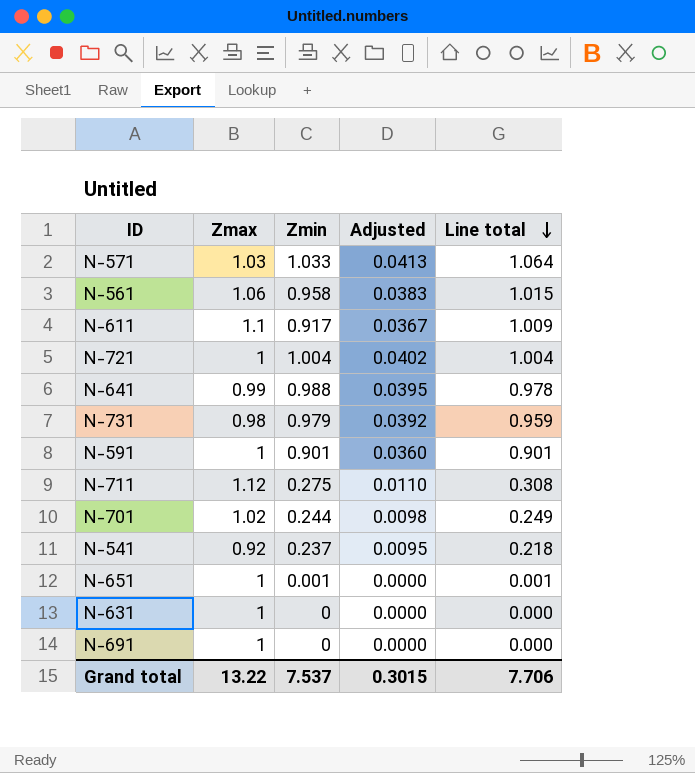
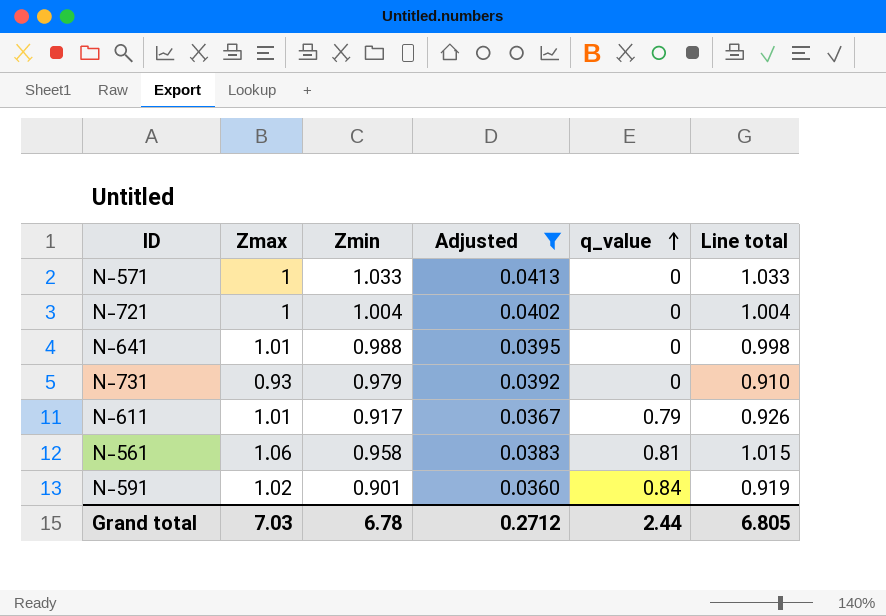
filter: none -> Adjusted >= 0.0360
row order: Line total descending -> q_value ascending
column q_value | position: none -> 5
N-571 | Zmax: 1.03 -> 1
N-571 | Line total: 1.064 -> 1.033
N-641 | Zmax: 0.99 -> 1.01
N-641 | Line total: 0.978 -> 0.998
N-731 | Zmax: 0.98 -> 0.93
N-731 | Line total: 0.959 -> 0.910
N-611 | Zmax: 1.1 -> 1.01
N-611 | Line total: 1.009 -> 0.926
N-591 | Zmax: 1 -> 1.02
N-591 | Line total: 0.901 -> 0.919
Grand total | Zmax: 13.22 -> 7.03
Grand total | Zmin: 7.537 -> 6.78
Grand total | Adjusted: 0.3015 -> 0.2712
Grand total | Line total: 7.706 -> 6.805

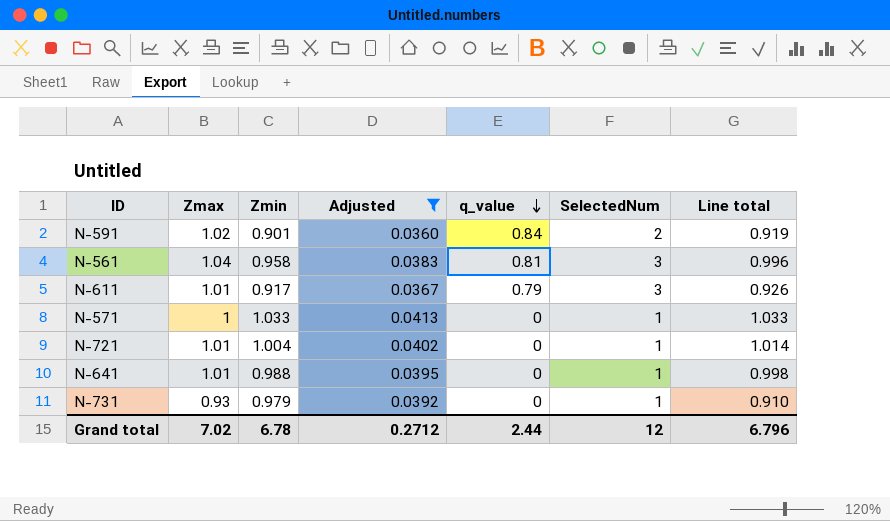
row order: q_value ascending -> q_value descending
column SelectedNum | position: none -> 6
N-561 | Zmax: 1.06 -> 1.04
N-561 | Line total: 1.015 -> 0.996
N-721 | Zmax: 1 -> 1.01
N-721 | Line total: 1.004 -> 1.014
Grand total | Zmax: 7.03 -> 7.02
Grand total | Line total: 6.805 -> 6.796

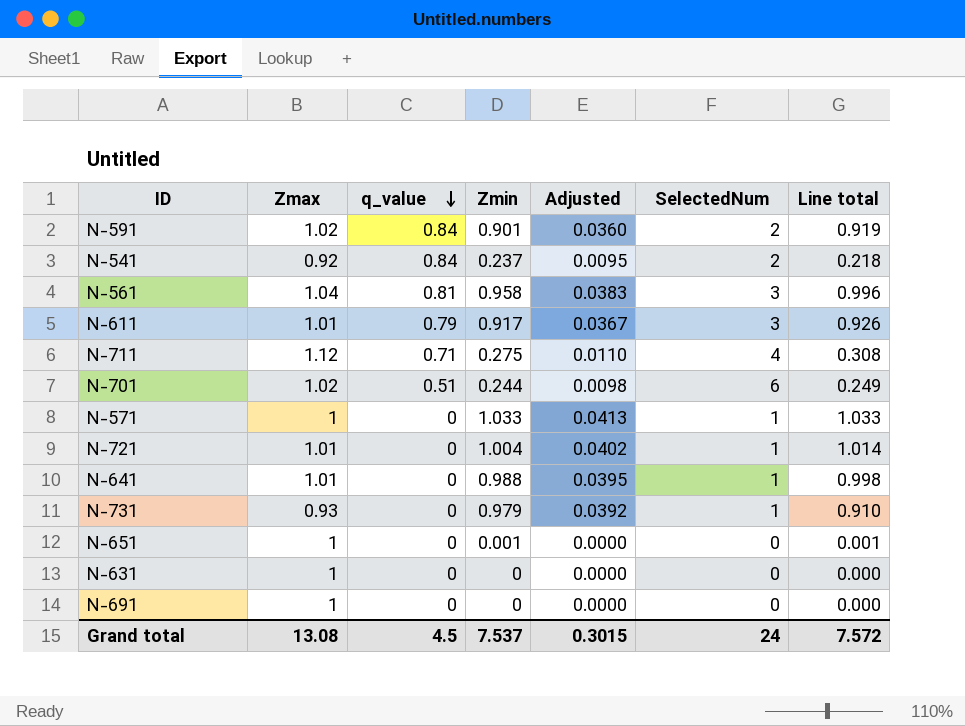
filter: Adjusted >= 0.0360 -> none
column q_value | position: 5 -> 3
Grand total | Zmax: 7.02 -> 13.08
Grand total | q_value: 2.44 -> 4.5
Grand total | Zmin: 6.78 -> 7.537
Grand total | Adjusted: 0.2712 -> 0.3015
Grand total | SelectedNum: 12 -> 24
Grand total | Line total: 6.796 -> 7.572

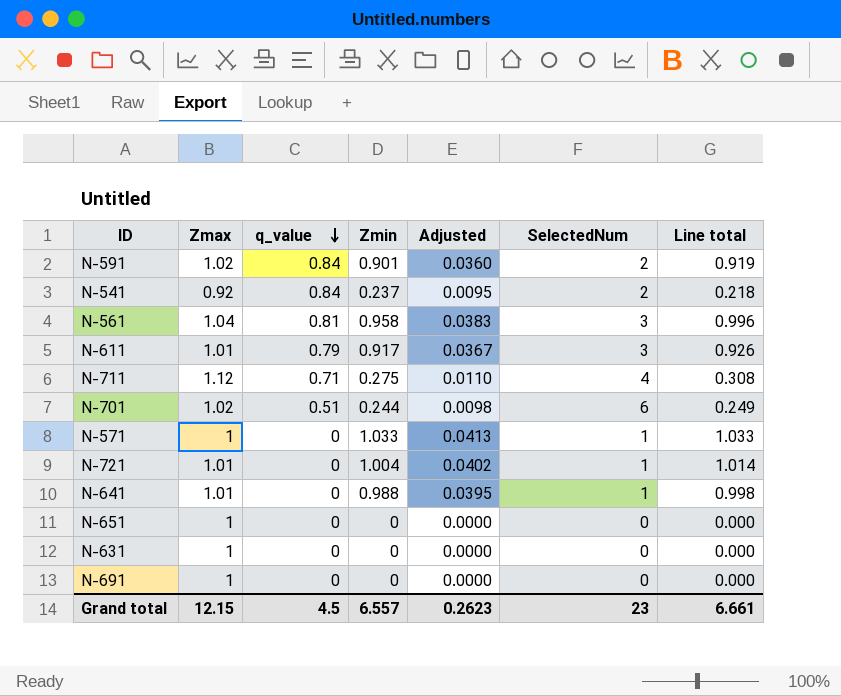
row N-731: 0.93 | 0 | 0.979 | 0.0392 | 1 | 0.910 -> none
N-651 | Zmin: 0.001 -> 0
N-651 | Line total: 0.001 -> 0.000
Grand total | Zmax: 13.08 -> 12.15
Grand total | Zmin: 7.537 -> 6.557
Grand total | Adjusted: 0.3015 -> 0.2623
Grand total | SelectedNum: 24 -> 23
Grand total | Line total: 7.572 -> 6.661

